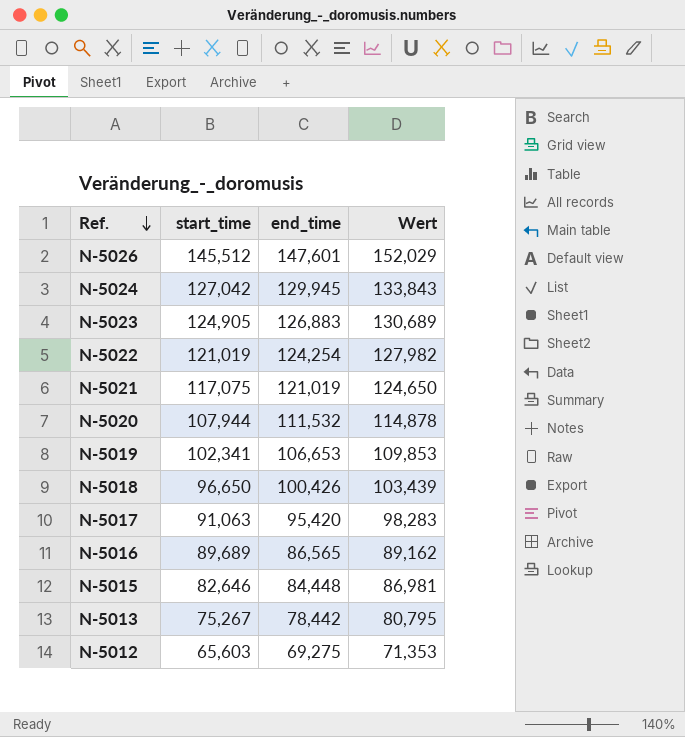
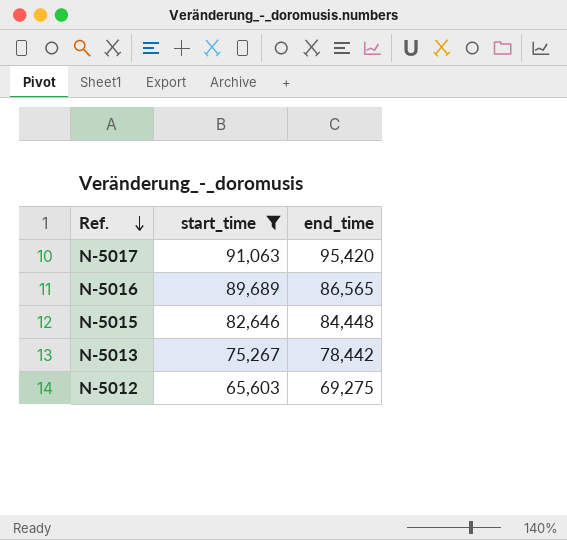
filter: none -> start_time <= 91,063
column Wert | formula: [end_time] * 1,03 -> none

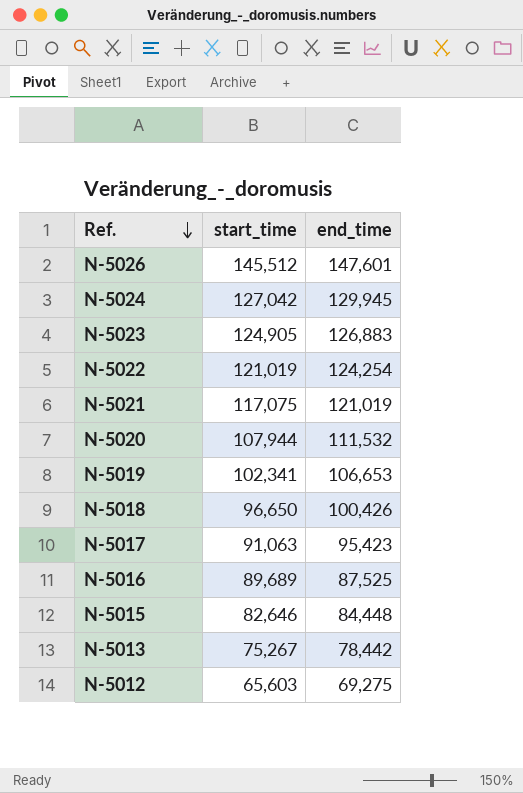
filter: start_time <= 91,063 -> none
N-5017 | end_time: 95,420 -> 95,423
N-5016 | end_time: 86,565 -> 87,525

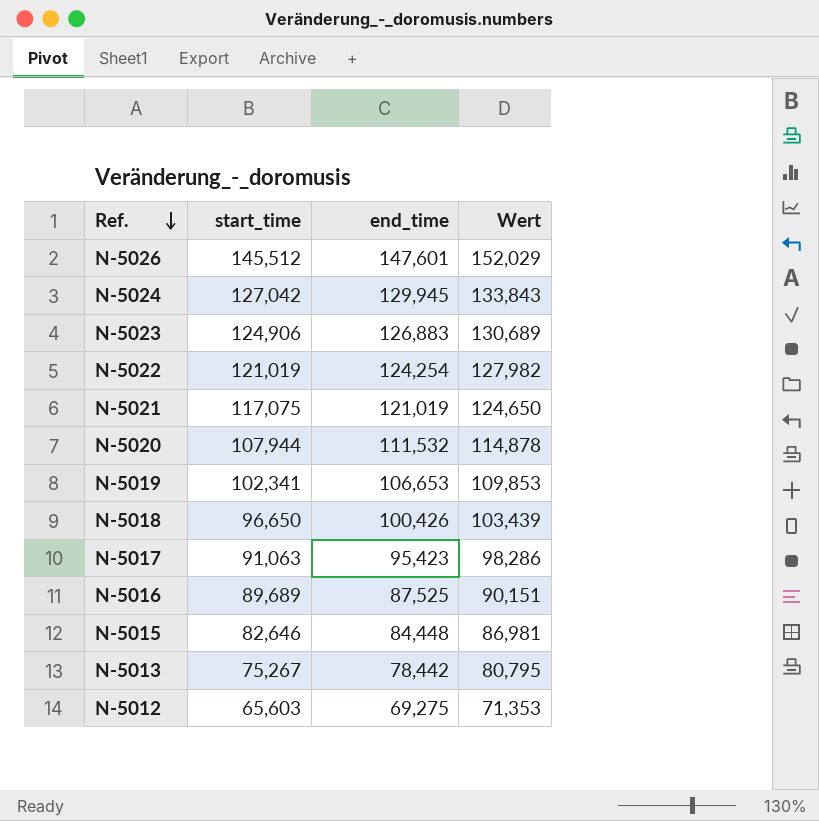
column Wert | formula: none -> [end_time] * 1,03
N-5023 | start_time: 124,905 -> 124,906

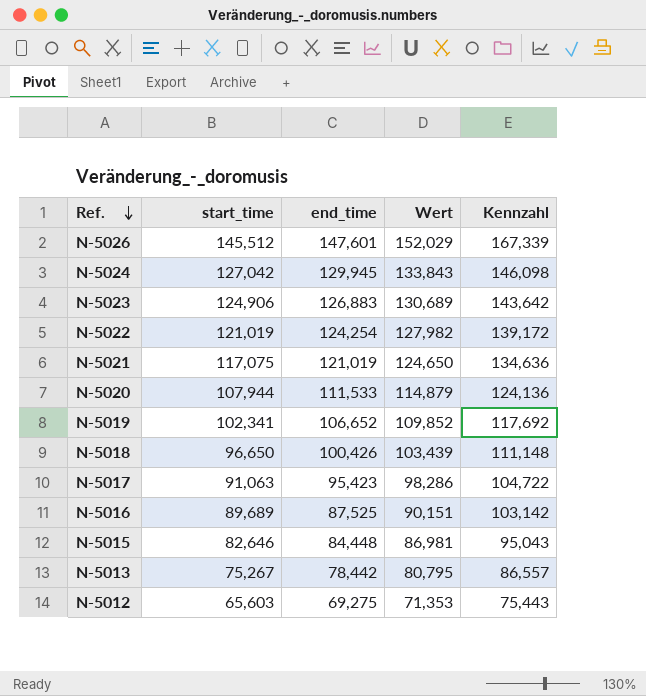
column Kennzahl | formula: none -> [start_time] * 1,15
N-5020 | end_time: 111,532 -> 111,533
N-5020 | Wert: 114,878 -> 114,879
N-5019 | end_time: 106,653 -> 106,652
N-5019 | Wert: 109,853 -> 109,852

